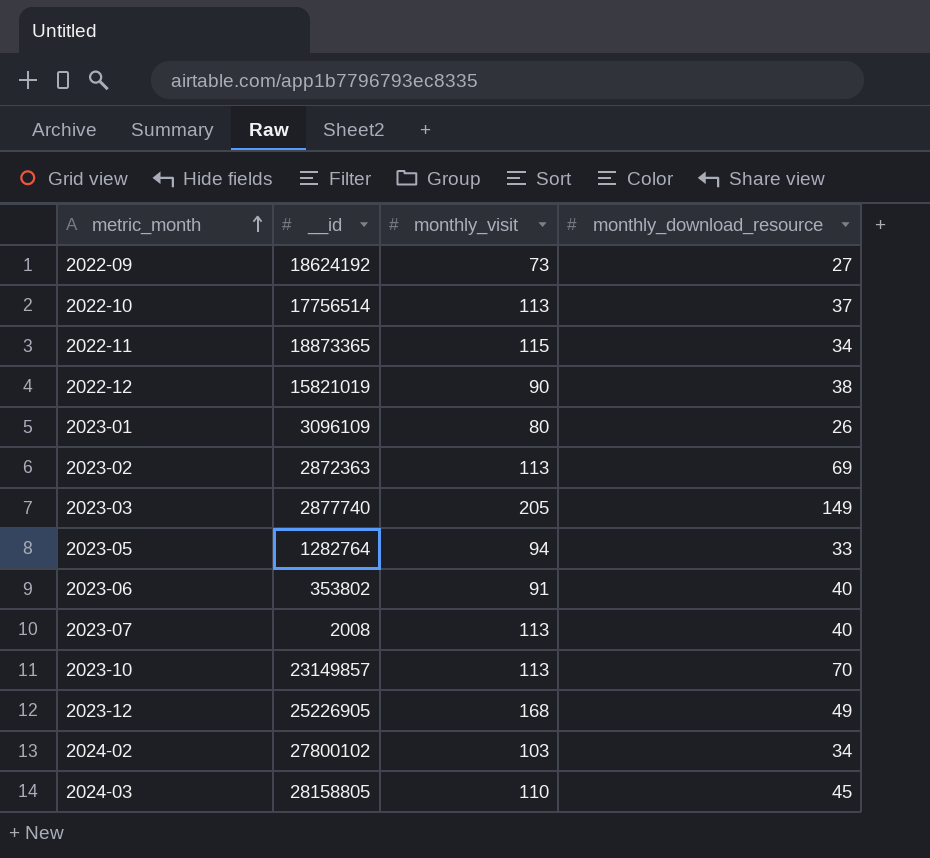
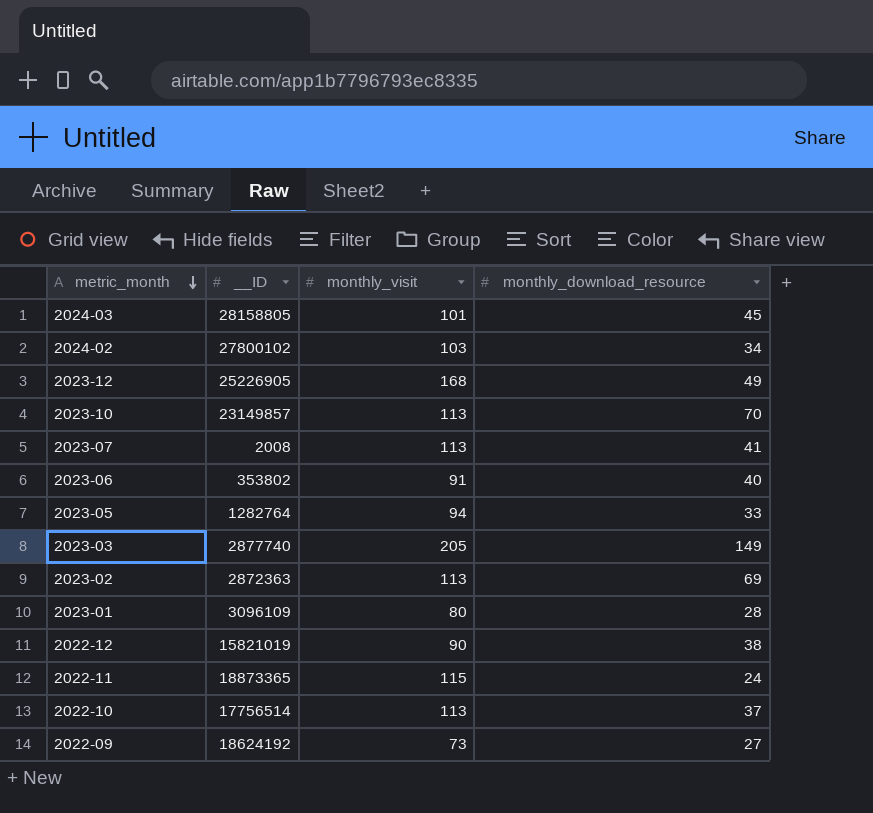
row order: metric_month ascending -> metric_month descending
column name: __id -> __ID
2024-03 | monthly_visit: 110 -> 101
2023-07 | monthly_download_resource: 40 -> 41
2023-01 | monthly_download_resource: 26 -> 28
2022-11 | monthly_download_resource: 34 -> 24

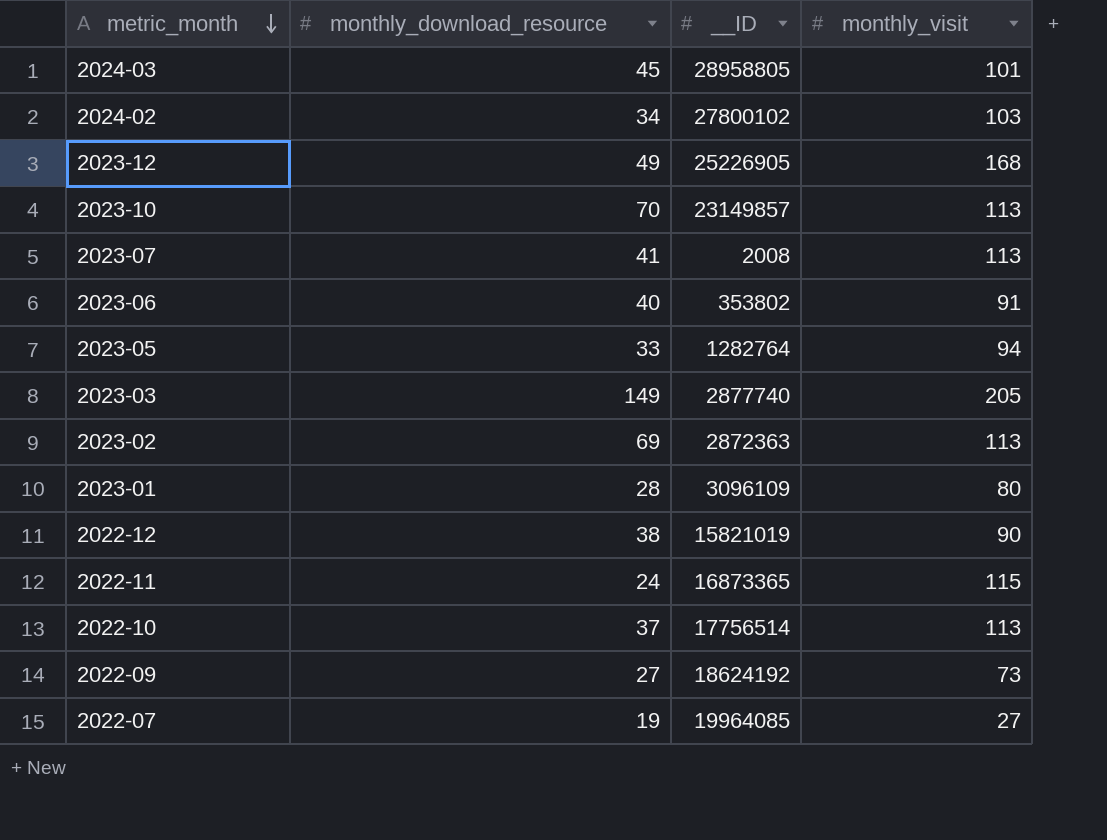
column monthly_download_resource | position: 4 -> 2
2024-03 | __ID: 28158805 -> 28958805
2022-11 | __ID: 18873365 -> 16873365
row 2022-07: none -> 19 | 19964085 | 27

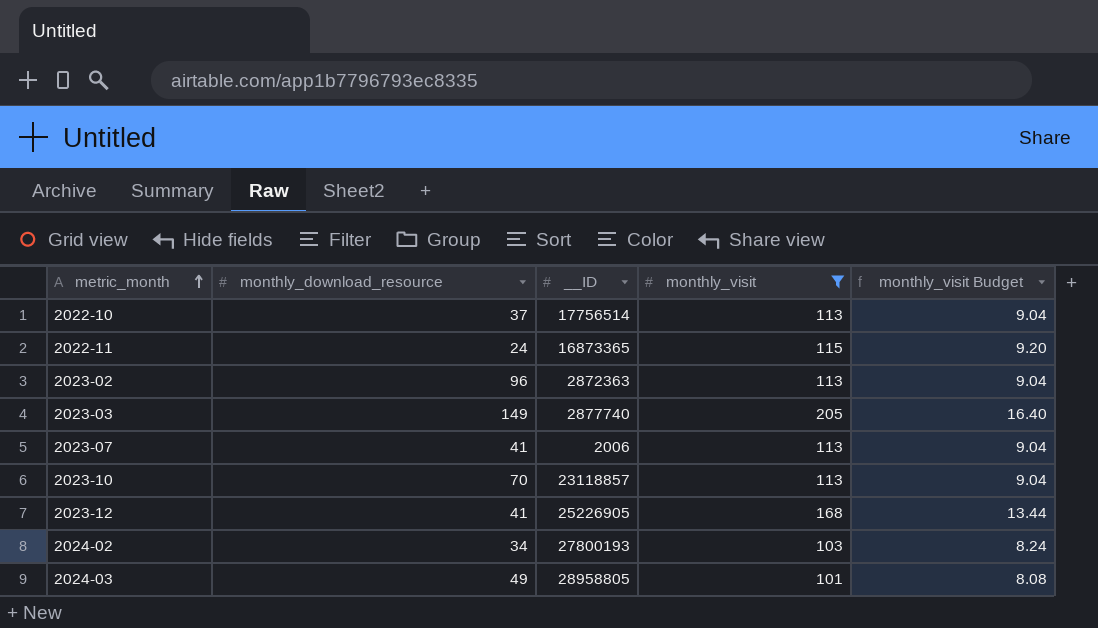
filter: none -> monthly_visit >= 101
row order: metric_month descending -> metric_month ascending
column monthly_visit Budget | formula: none -> [monthly_visit] * 0.08
2023-02 | monthly_download_resource: 69 -> 96
2023-07 | __ID: 2008 -> 2006
2023-10 | __ID: 23149857 -> 23118857
2023-12 | monthly_download_resource: 49 -> 41
2024-02 | __ID: 27800102 -> 27800193
2024-03 | monthly_download_resource: 45 -> 49

